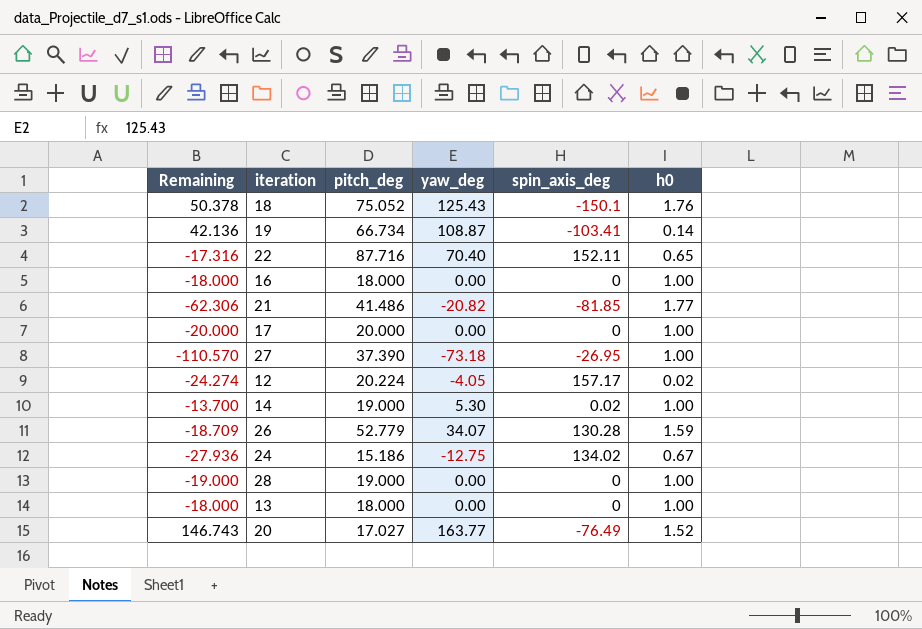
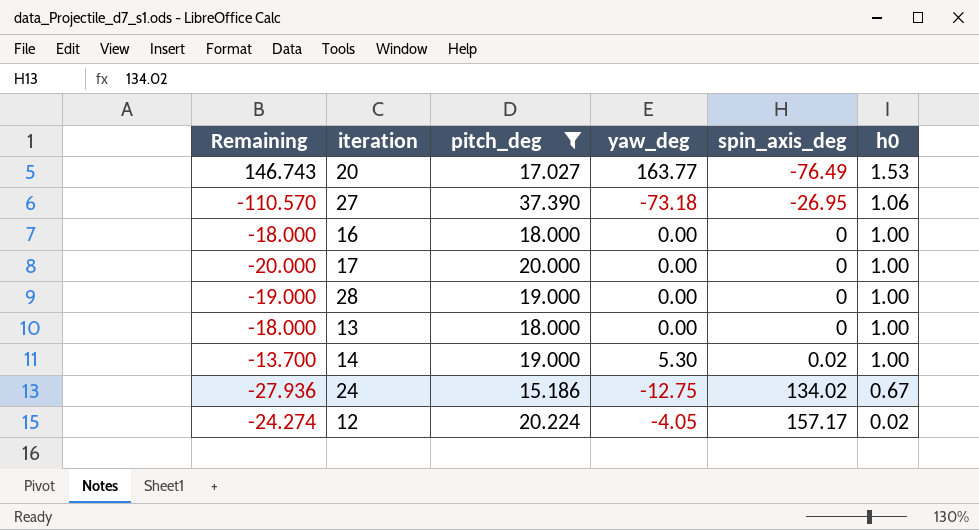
filter: none -> pitch_deg <= 37.390
row order: none -> spin_axis_deg ascending
20 | h0: 1.52 -> 1.53
27 | h0: 1.00 -> 1.06

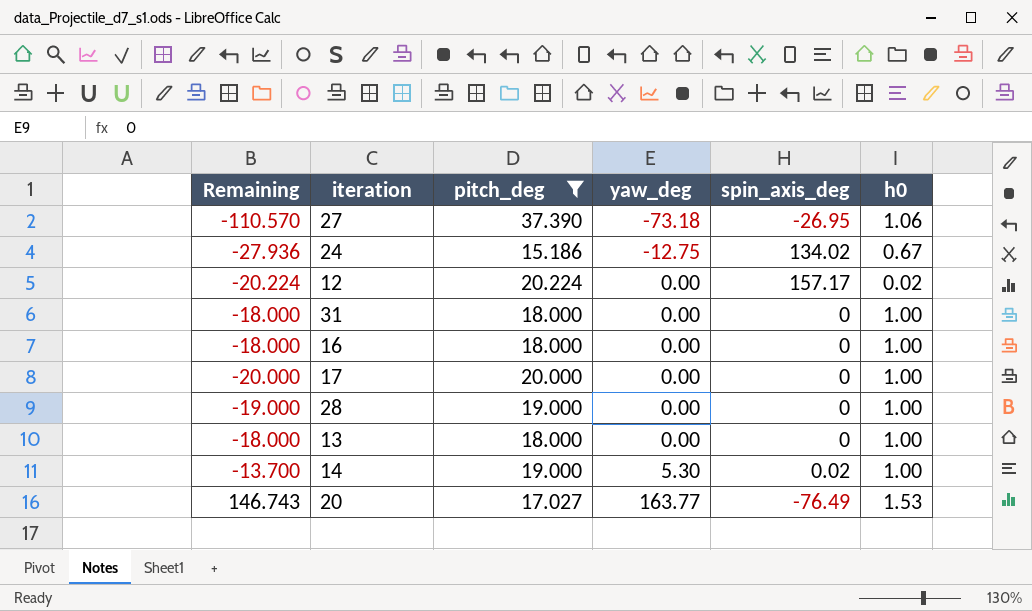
row order: spin_axis_deg ascending -> yaw_deg ascending
12 | Remaining: -24.274 -> -20.224
12 | yaw_deg: -4.05 -> 0.00
row 31: none -> -18.000 | 18.000 | 0.00 | 0 | 1.00

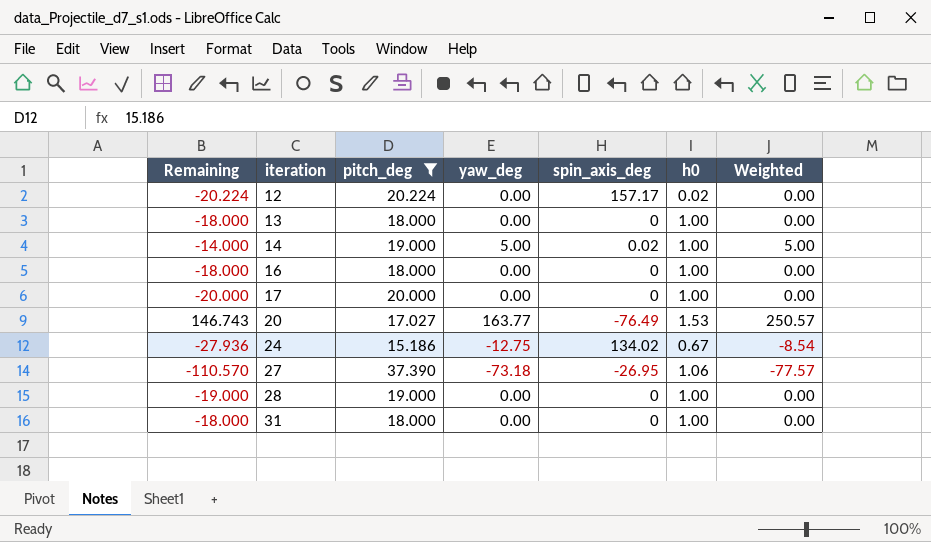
row order: yaw_deg ascending -> iteration ascending
column Weighted | formula: none -> [yaw_deg] * [h0]
14 | Remaining: -13.700 -> -14.000
14 | yaw_deg: 5.30 -> 5.00

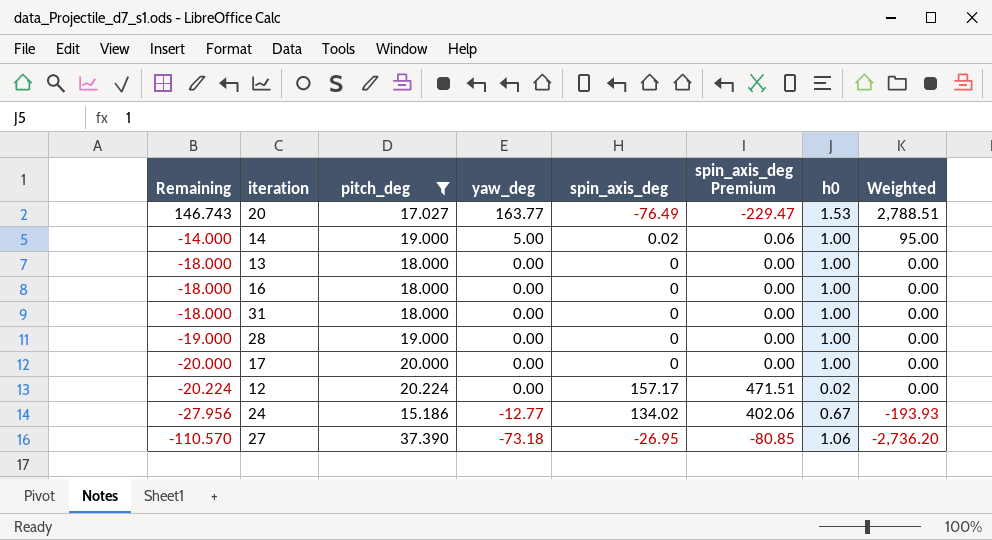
row order: iteration ascending -> Remaining descending
column spin_axis_deg Premium | formula: none -> [spin_axis_deg] * 3
column Weighted | formula: [yaw_deg] * [h0] -> [pitch_deg] * [yaw_deg]
24 | Remaining: -27.936 -> -27.956
24 | yaw_deg: -12.75 -> -12.77

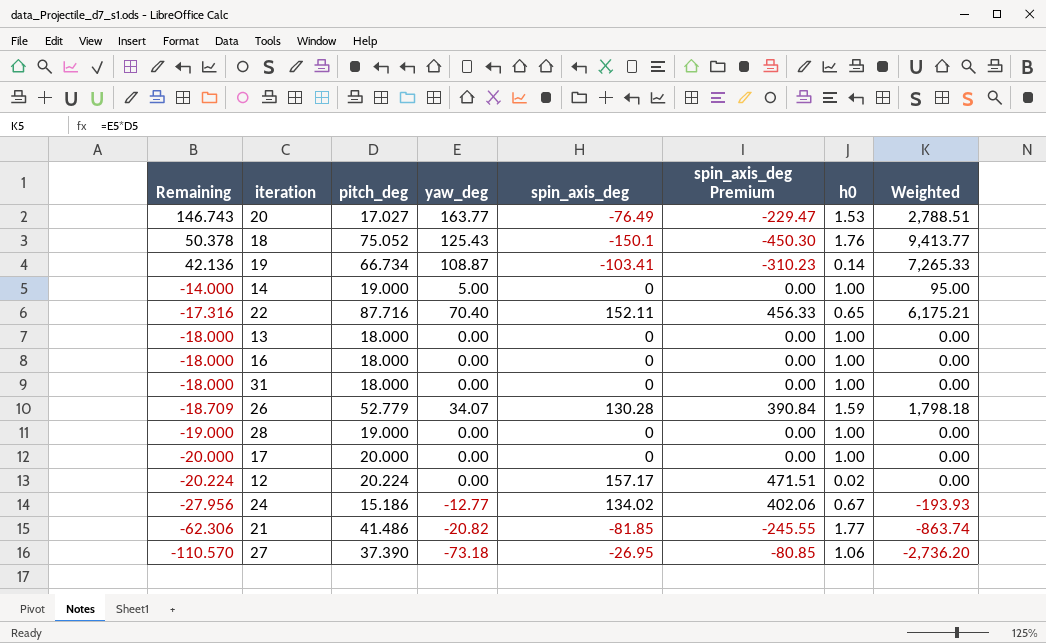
filter: pitch_deg <= 37.390 -> none
14 | spin_axis_deg: 0.02 -> 0
14 | spin_axis_deg Premium: 0.06 -> 0.00

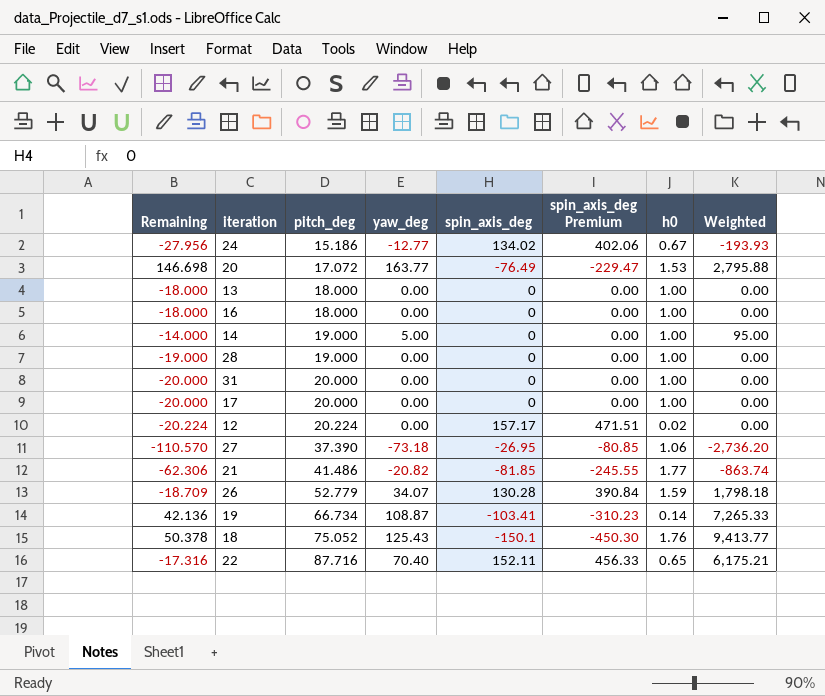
row order: Remaining descending -> pitch_deg ascending
20 | Remaining: 146.743 -> 146.698
20 | pitch_deg: 17.027 -> 17.072
20 | Weighted: 2,788.51 -> 2,795.88
31 | Remaining: -18.000 -> -20.000
31 | pitch_deg: 18.000 -> 20.000

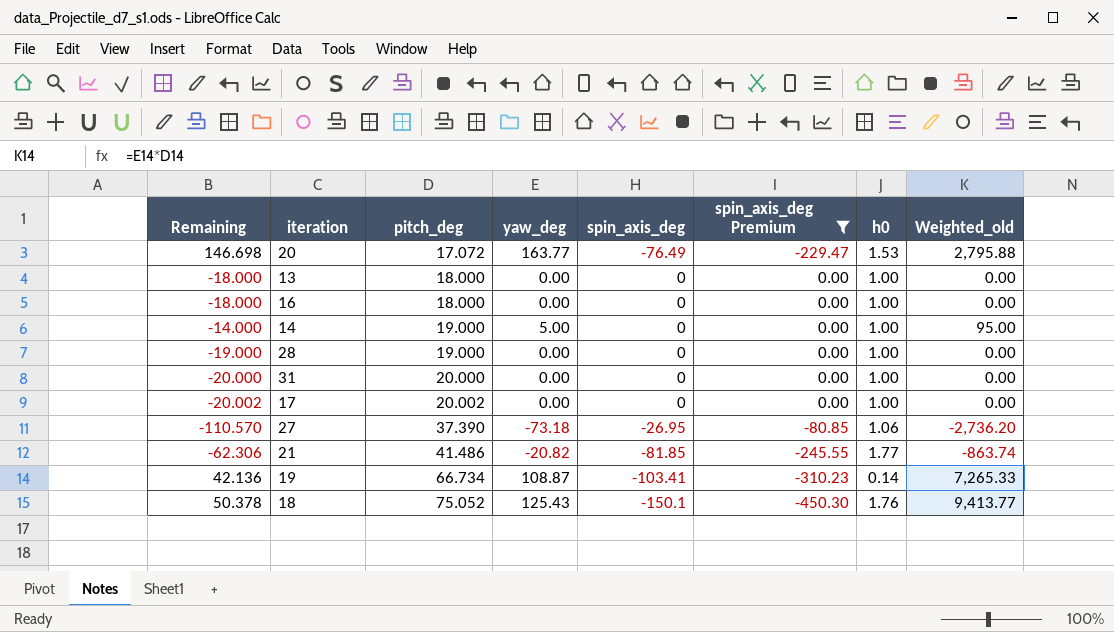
filter: none -> spin_axis_deg Premium <= 0.00
column name: Weighted -> Weighted_old
17 | Remaining: -20.000 -> -20.002
17 | pitch_deg: 20.000 -> 20.002

